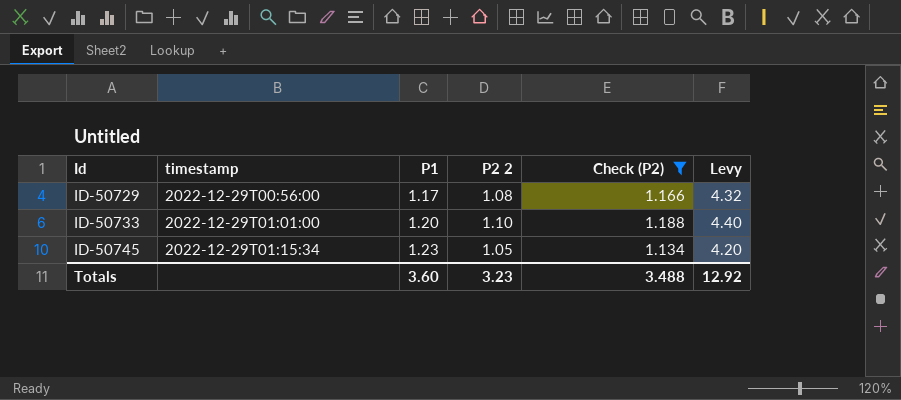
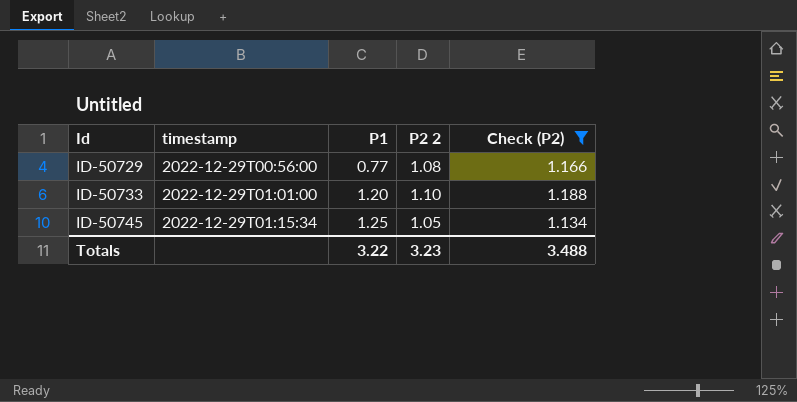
column Levy | formula: [P2 2] * 4 -> none
ID-50729 | P1: 1.17 -> 0.77
ID-50745 | P1: 1.23 -> 1.25
Totals | P1: 3.60 -> 3.22

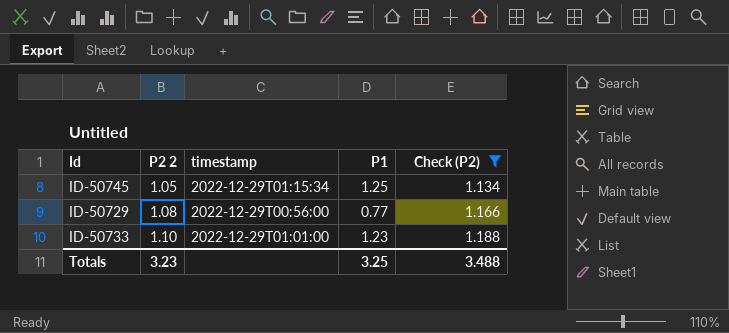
row order: Id ascending -> P2 2 ascending
column P2 2 | position: 4 -> 2
ID-50733 | P1: 1.20 -> 1.23
Totals | P1: 3.22 -> 3.25

